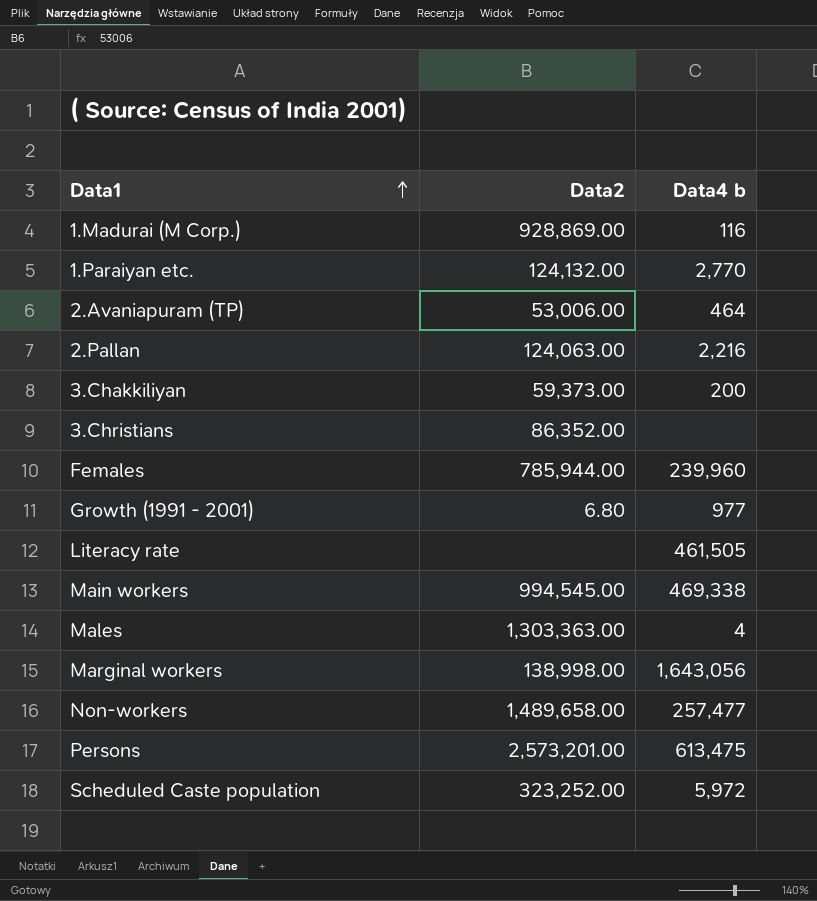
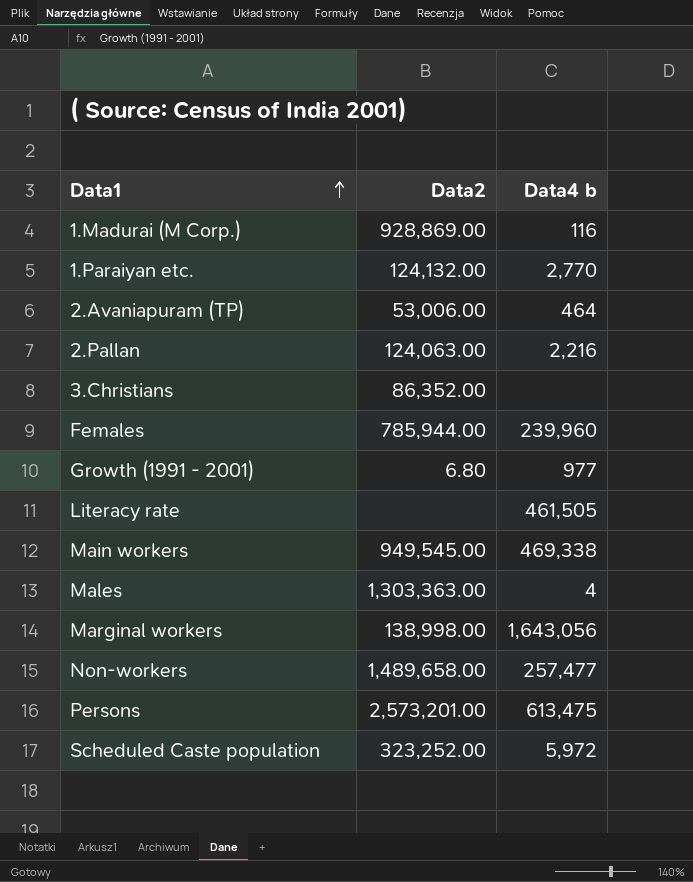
row 3.Chakkiliyan: 59,373.00 | 200 -> none
Main workers | Data2: 994,545.00 -> 949,545.00

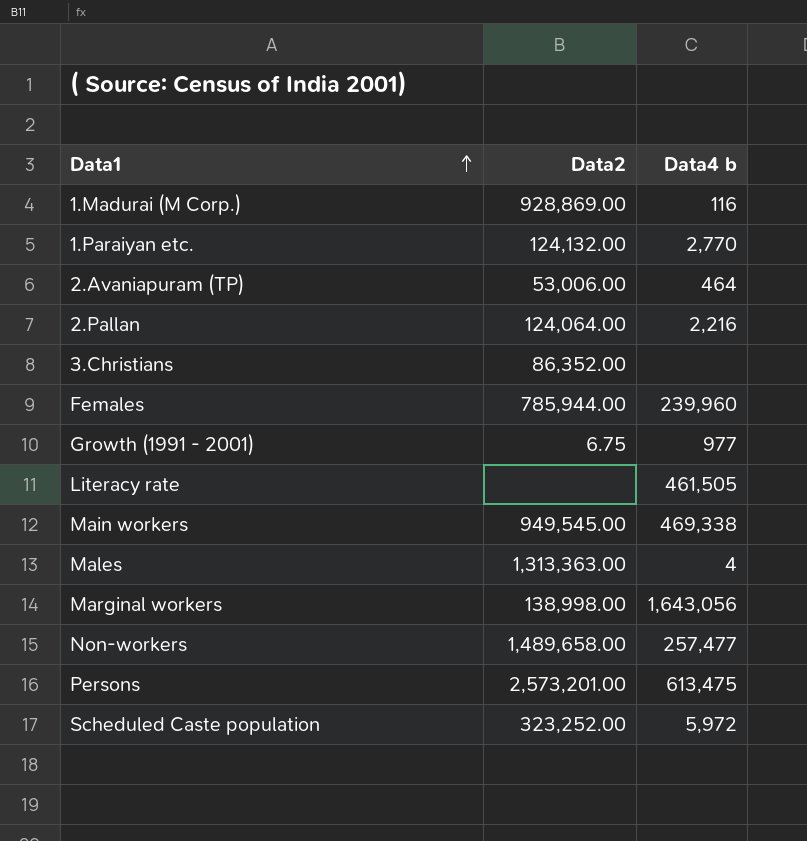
2.Pallan | Data2: 124,063.00 -> 124,064.00
Growth (1991 - 2001) | Data2: 6.80 -> 6.75
Males | Data2: 1,303,363.00 -> 1,313,363.00

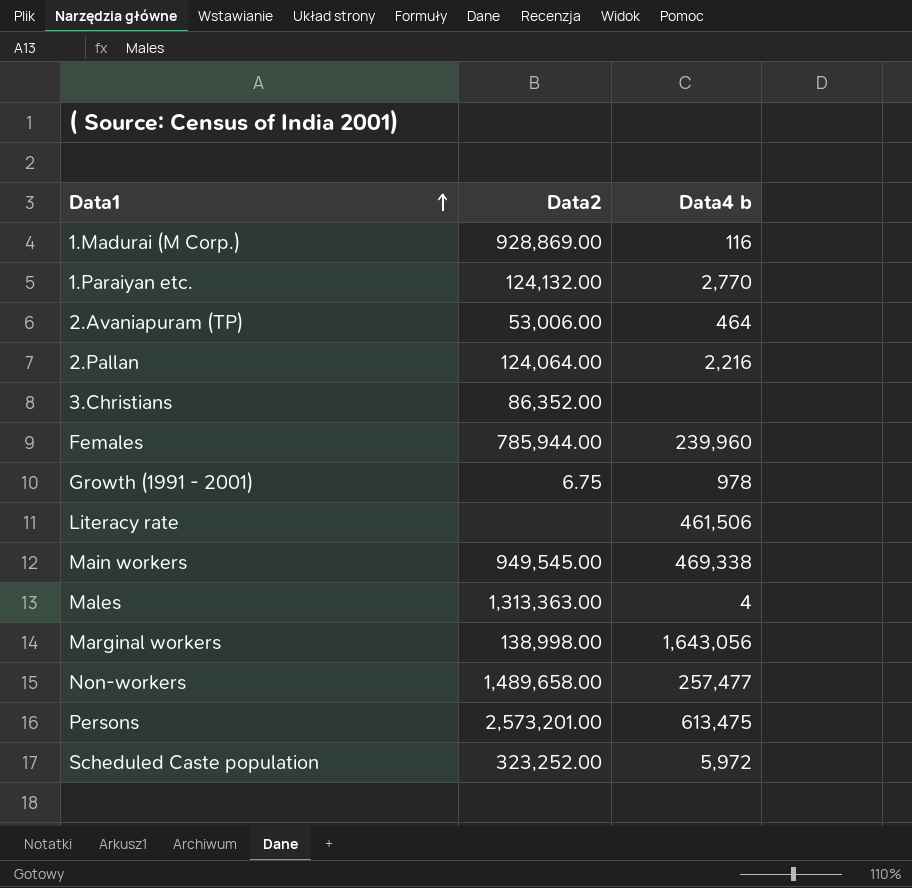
Growth (1991 - 2001) | Data4 b: 977 -> 978
Literacy rate | Data4 b: 461,505 -> 461,506

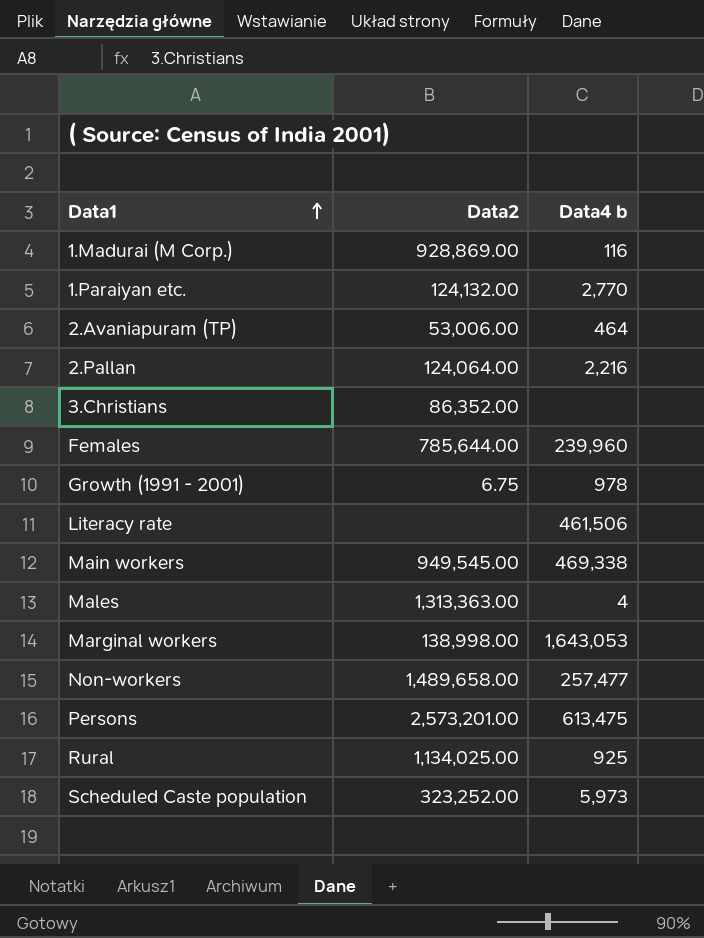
Females | Data2: 785,944.00 -> 785,644.00
Marginal workers | Data4 b: 1,643,056 -> 1,643,053
row Rural: none -> 1,134,025.00 | 925
Scheduled Caste population | Data4 b: 5,972 -> 5,973

